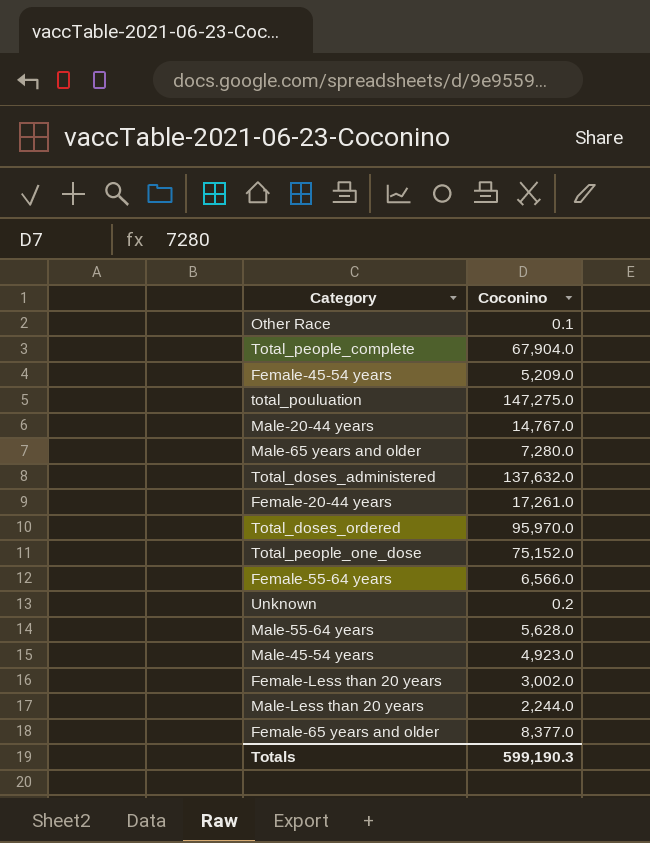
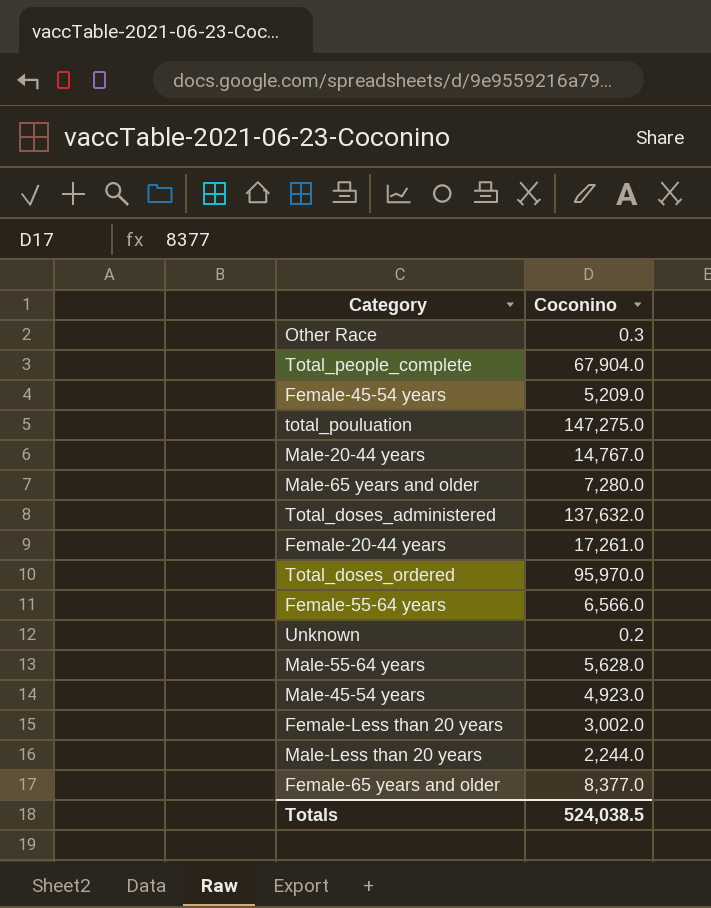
row Total_people_one_dose: 75,152.0 -> none
Other Race | Coconino: 0.1 -> 0.3
Totals | Coconino: 599,190.3 -> 524,038.5

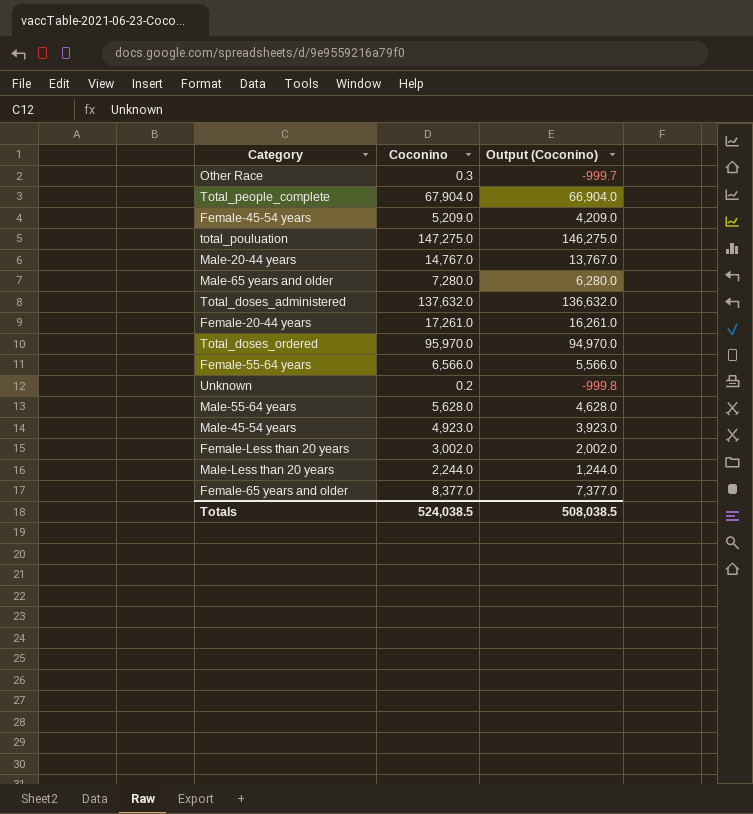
column Output (Coconino) | formula: none -> [Coconino] - 1000

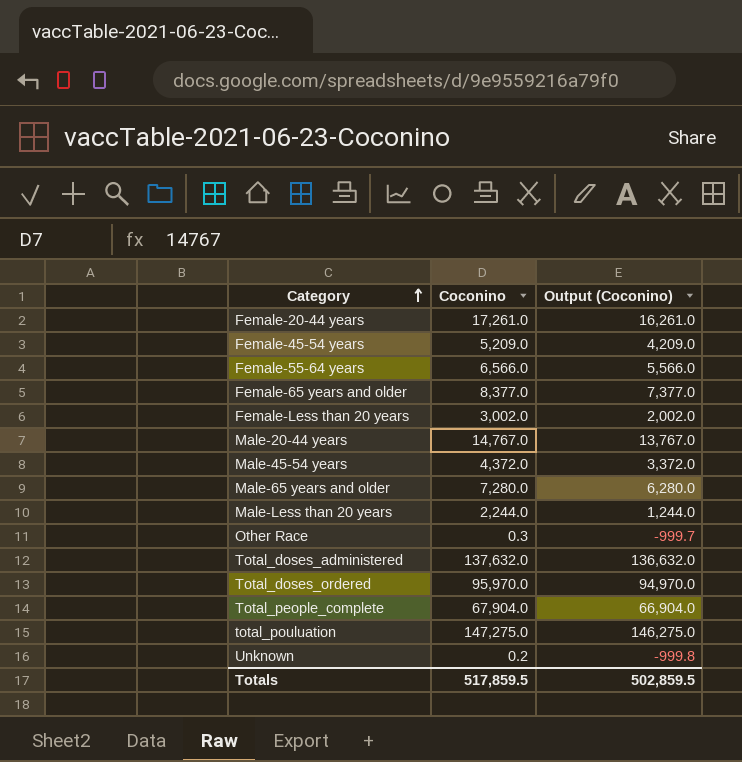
row order: none -> Category ascending
row Male-55-64 years: 5,628.0 | 4,628.0 -> none
Male-45-54 years | Coconino: 4,923.0 -> 4,372.0
Male-45-54 years | Output (Coconino): 3,923.0 -> 3,372.0
Totals | Coconino: 524,038.5 -> 517,859.5
Totals | Output (Coconino): 508,038.5 -> 502,859.5

